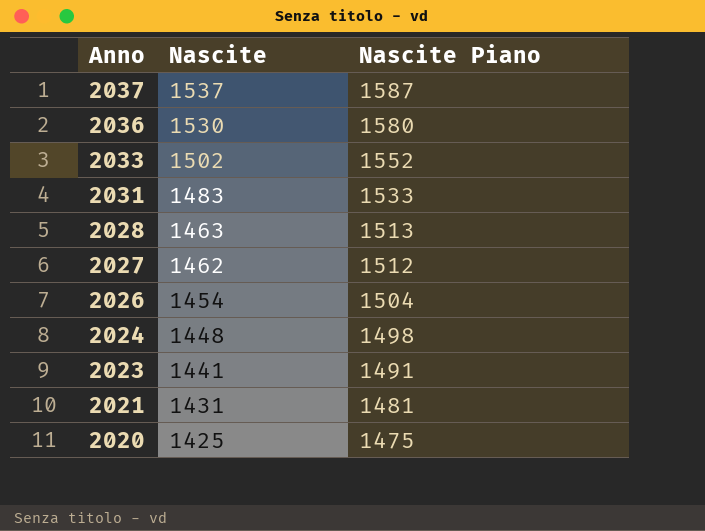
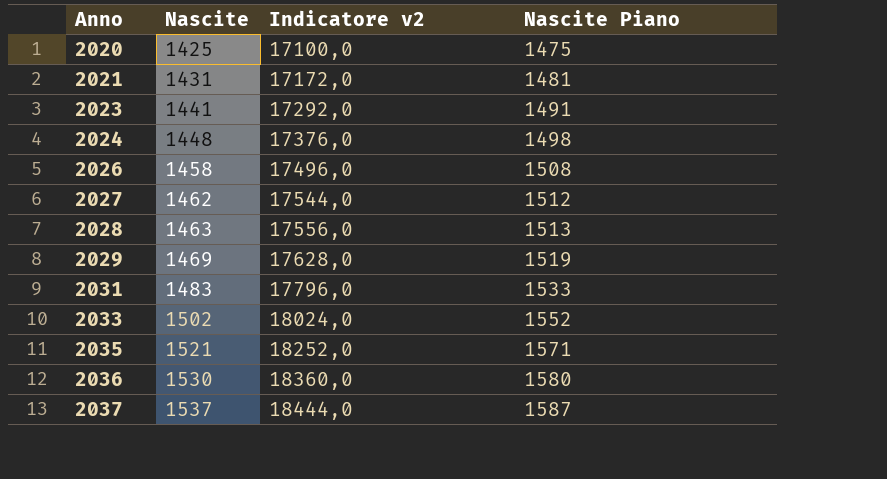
row order: Anno descending -> Anno ascending
column Indicatore v2 | formula: none -> [Nascite] * 12
2026 | Nascite: 1454 -> 1458
2026 | Nascite Piano: 1504 -> 1508
row 2029: none -> 1469 | 17628,0 | 1519
row 2035: none -> 1521 | 18252,0 | 1571

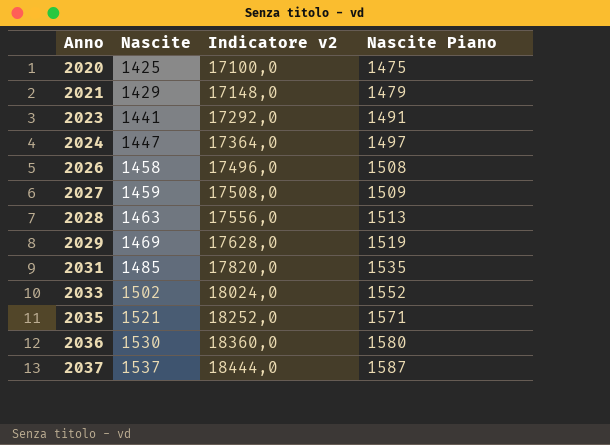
2021 | Nascite: 1431 -> 1429
2021 | Indicatore v2: 17172,0 -> 17148,0
2021 | Nascite Piano: 1481 -> 1479
2024 | Nascite: 1448 -> 1447
2024 | Indicatore v2: 17376,0 -> 17364,0
2024 | Nascite Piano: 1498 -> 1497
2027 | Nascite: 1462 -> 1459
2027 | Indicatore v2: 17544,0 -> 17508,0
2027 | Nascite Piano: 1512 -> 1509
2031 | Nascite: 1483 -> 1485
2031 | Indicatore v2: 17796,0 -> 17820,0
2031 | Nascite Piano: 1533 -> 1535

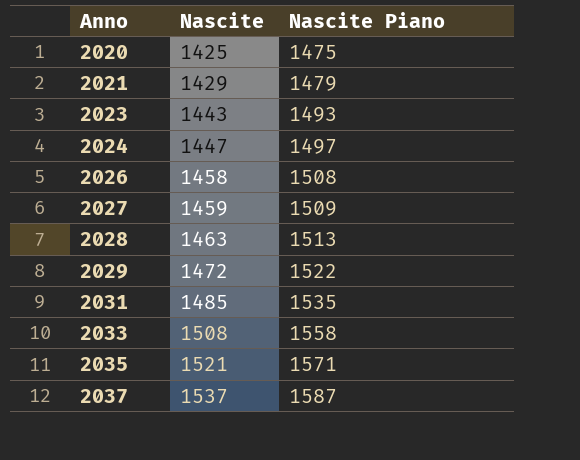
column Indicatore v2 | formula: [Nascite] * 12 -> none
row 2036: 1530 | 18360,0 | 1580 -> none
2023 | Nascite: 1441 -> 1443
2023 | Nascite Piano: 1491 -> 1493
2029 | Nascite: 1469 -> 1472
2029 | Nascite Piano: 1519 -> 1522
2033 | Nascite: 1502 -> 1508
2033 | Nascite Piano: 1552 -> 1558

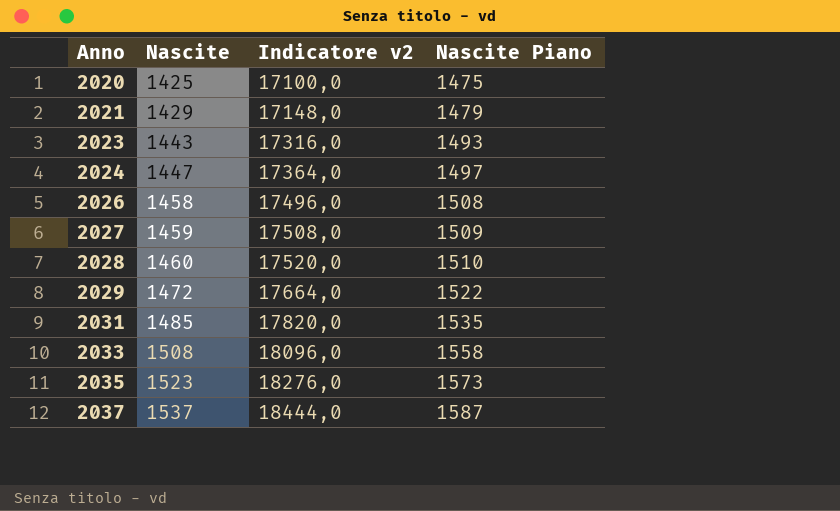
column Indicatore v2 | formula: none -> [Nascite] * 12
2028 | Nascite: 1463 -> 1460
2028 | Nascite Piano: 1513 -> 1510
2035 | Nascite: 1521 -> 1523
2035 | Nascite Piano: 1571 -> 1573

